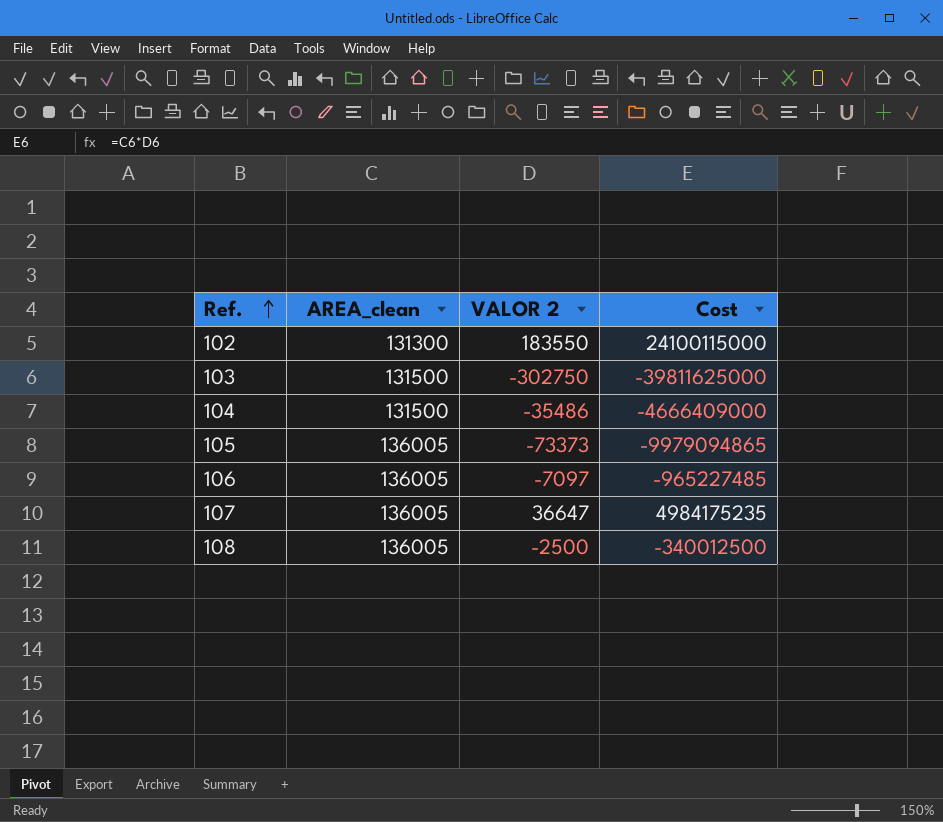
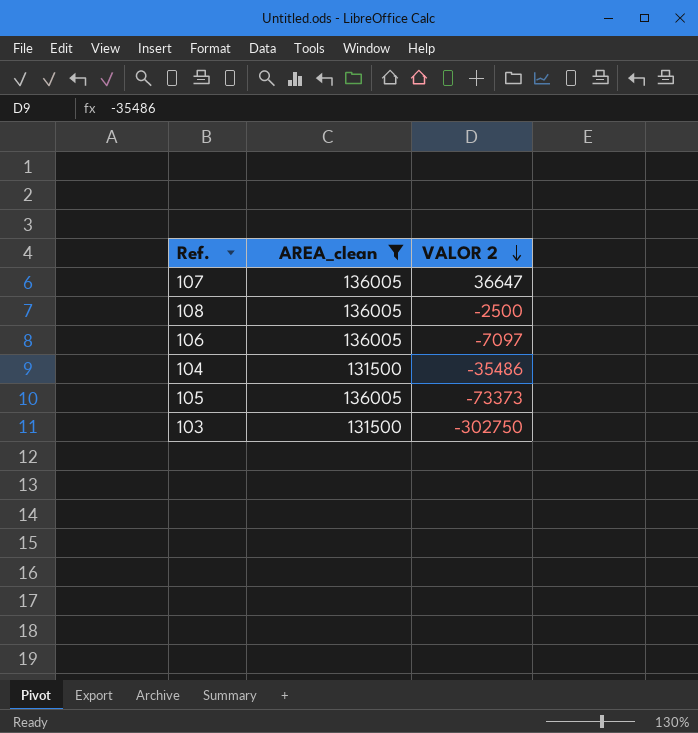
filter: none -> AREA_clean != 131300
row order: Ref. ascending -> VALOR 2 descending
column Cost | formula: [AREA_clean] * [VALOR 2] -> none

